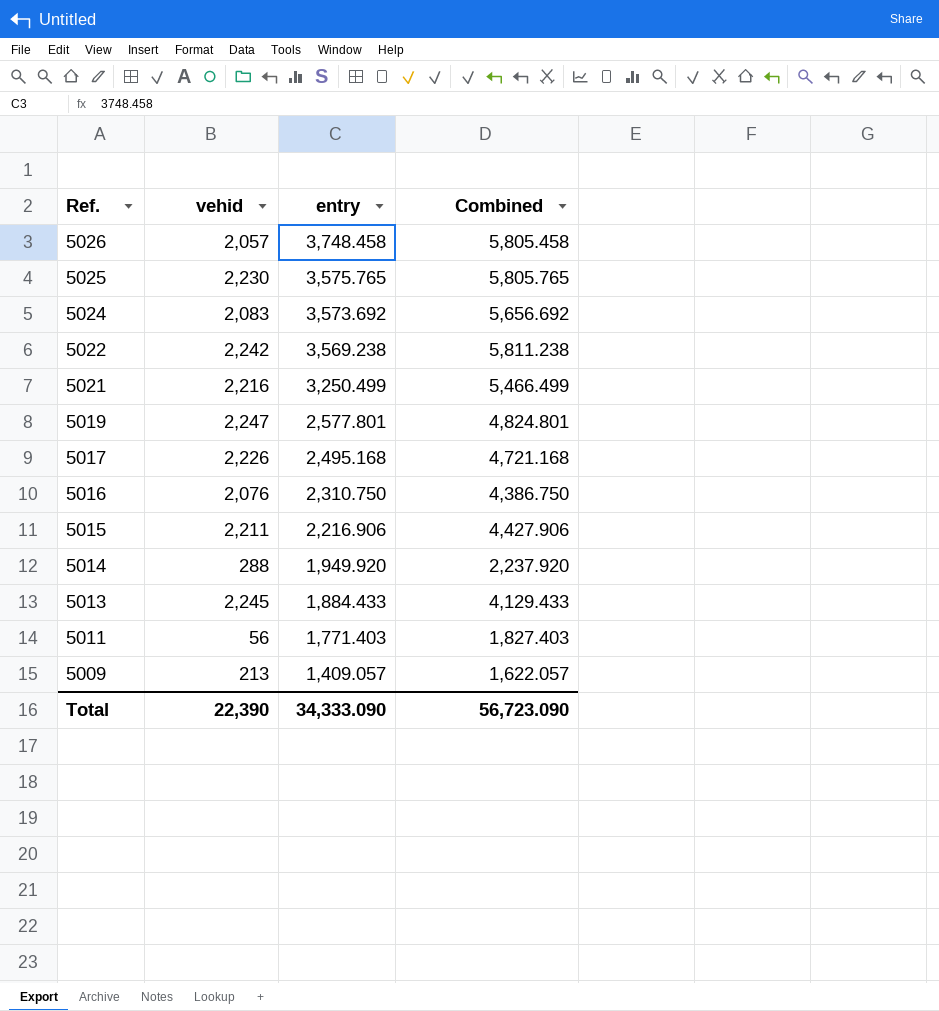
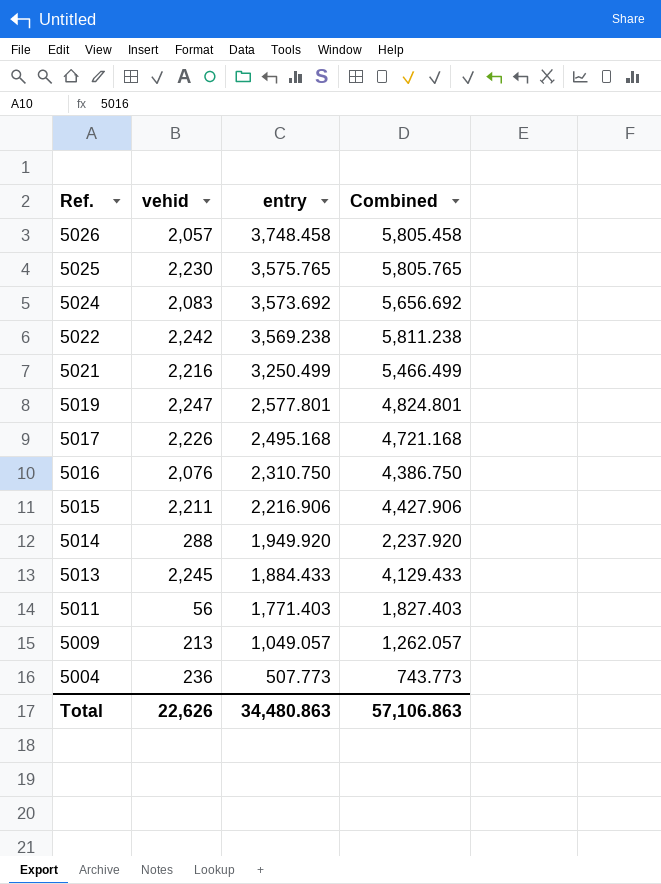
5009 | entry: 1,409.057 -> 1,049.057
5009 | Combined: 1,622.057 -> 1,262.057
row 5004: none -> 236 | 507.773 | 743.773
Total | vehid: 22,390 -> 22,626
Total | entry: 34,333.090 -> 34,480.863
Total | Combined: 56,723.090 -> 57,106.863

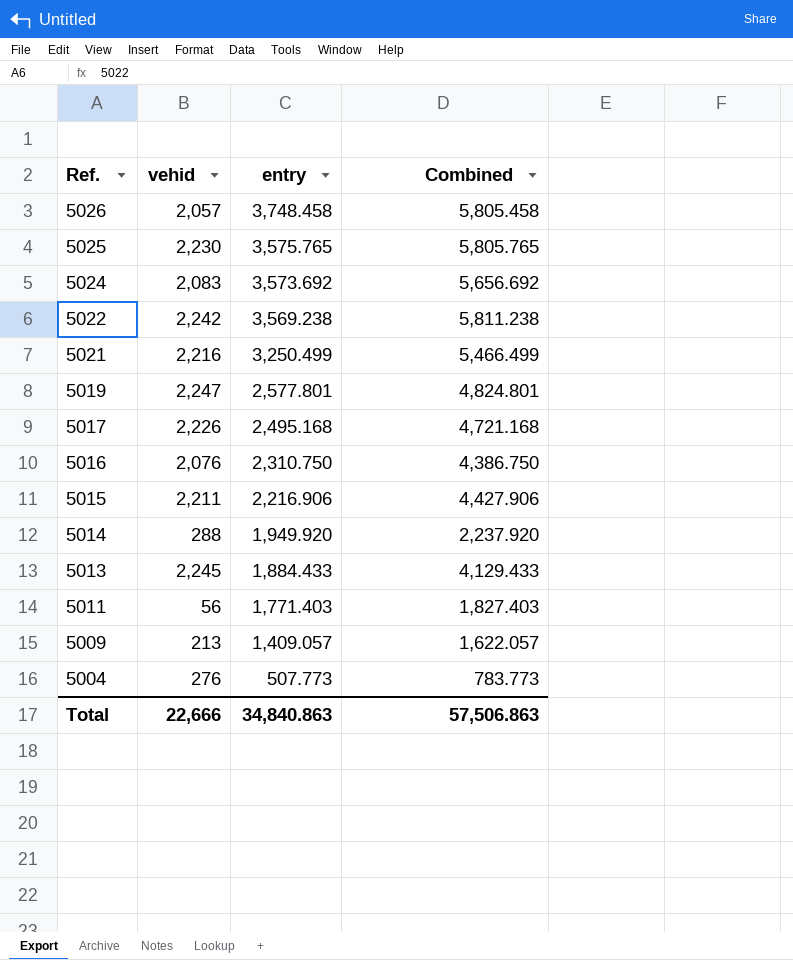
5009 | entry: 1,049.057 -> 1,409.057
5009 | Combined: 1,262.057 -> 1,622.057
5004 | vehid: 236 -> 276
5004 | Combined: 743.773 -> 783.773
Total | vehid: 22,626 -> 22,666
Total | entry: 34,480.863 -> 34,840.863
Total | Combined: 57,106.863 -> 57,506.863

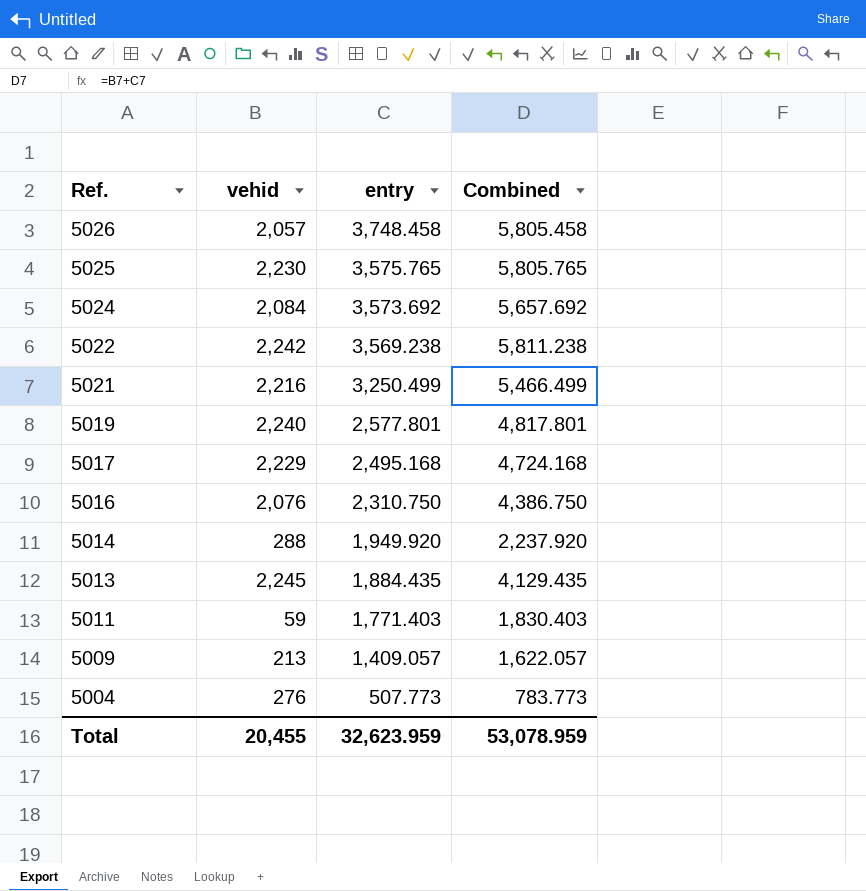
row 5015: 2,211 | 2,216.906 | 4,427.906 -> none
5024 | vehid: 2,083 -> 2,084
5024 | Combined: 5,656.692 -> 5,657.692
5019 | vehid: 2,247 -> 2,240
5019 | Combined: 4,824.801 -> 4,817.801
5017 | vehid: 2,226 -> 2,229
5017 | Combined: 4,721.168 -> 4,724.168
5013 | entry: 1,884.433 -> 1,884.435
5013 | Combined: 4,129.433 -> 4,129.435
5011 | vehid: 56 -> 59
5011 | Combined: 1,827.403 -> 1,830.403
Total | vehid: 22,666 -> 20,455
Total | entry: 34,840.863 -> 32,623.959
Total | Combined: 57,506.863 -> 53,078.959

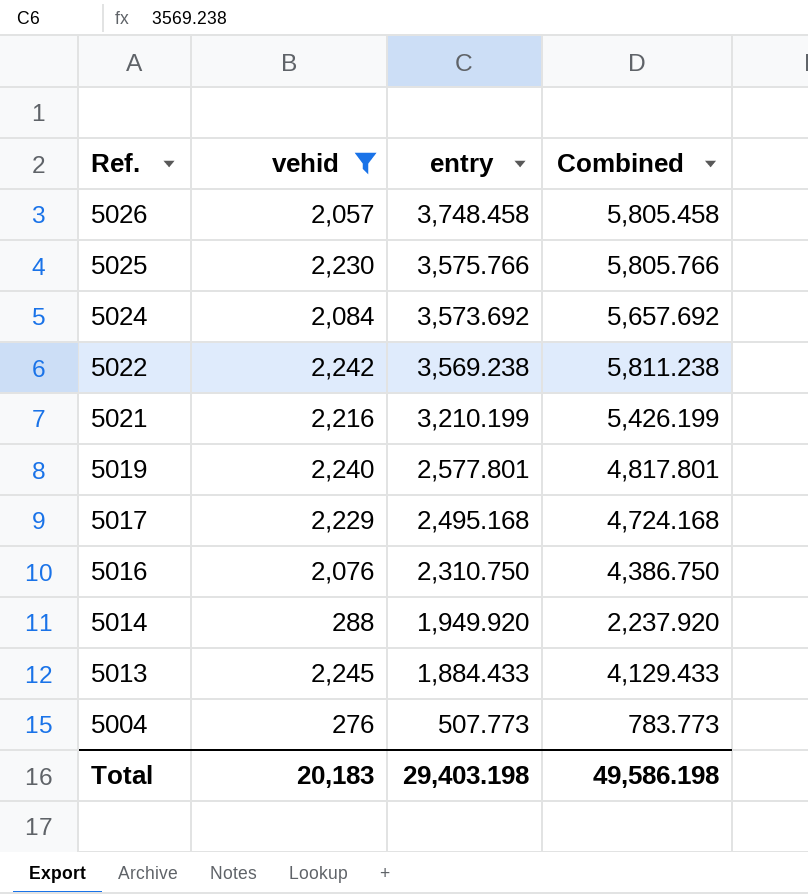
filter: none -> vehid >= 276
5025 | entry: 3,575.765 -> 3,575.766
5025 | Combined: 5,805.765 -> 5,805.766
5021 | entry: 3,250.499 -> 3,210.199
5021 | Combined: 5,466.499 -> 5,426.199
5013 | entry: 1,884.435 -> 1,884.433
5013 | Combined: 4,129.435 -> 4,129.433
Total | vehid: 20,455 -> 20,183
Total | entry: 32,623.959 -> 29,403.198
Total | Combined: 53,078.959 -> 49,586.198

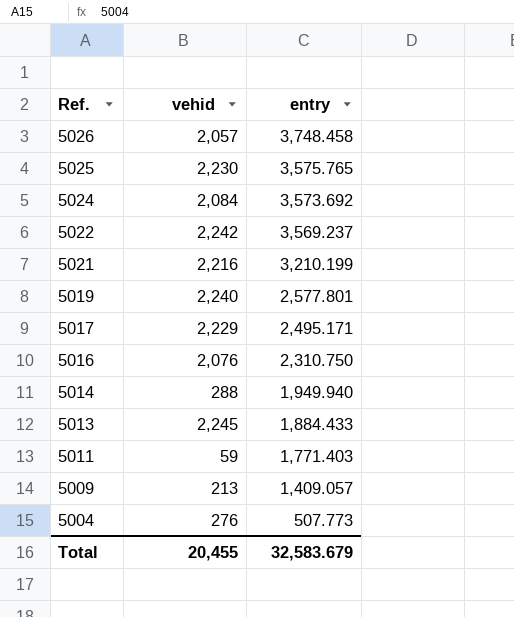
filter: vehid >= 276 -> none
column Combined | formula: [vehid] + [entry] -> none
5025 | entry: 3,575.766 -> 3,575.765
5022 | entry: 3,569.238 -> 3,569.237
5017 | entry: 2,495.168 -> 2,495.171
5014 | entry: 1,949.920 -> 1,949.940
Total | vehid: 20,183 -> 20,455
Total | entry: 29,403.198 -> 32,583.679

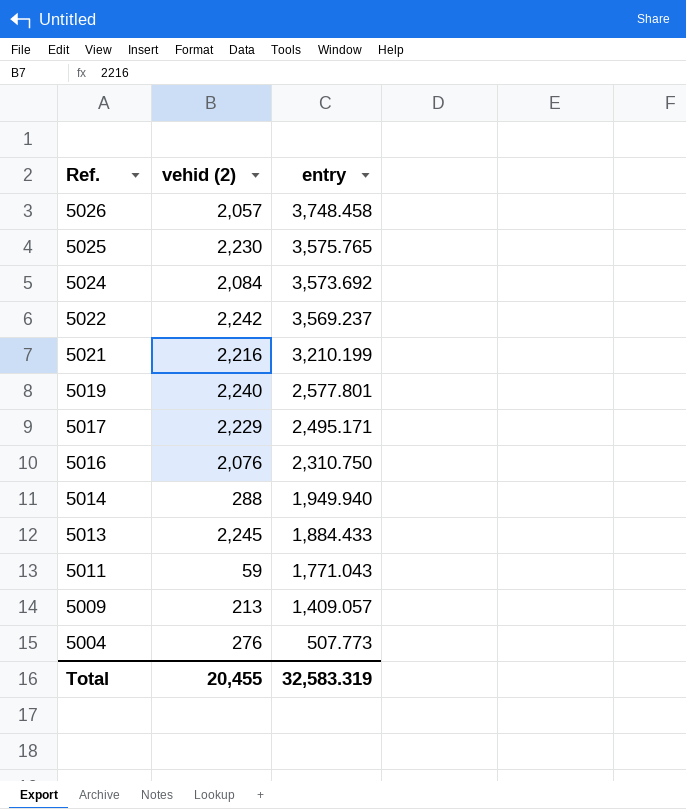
column name: vehid -> vehid (2)
5011 | entry: 1,771.403 -> 1,771.043
Total | entry: 32,583.679 -> 32,583.319

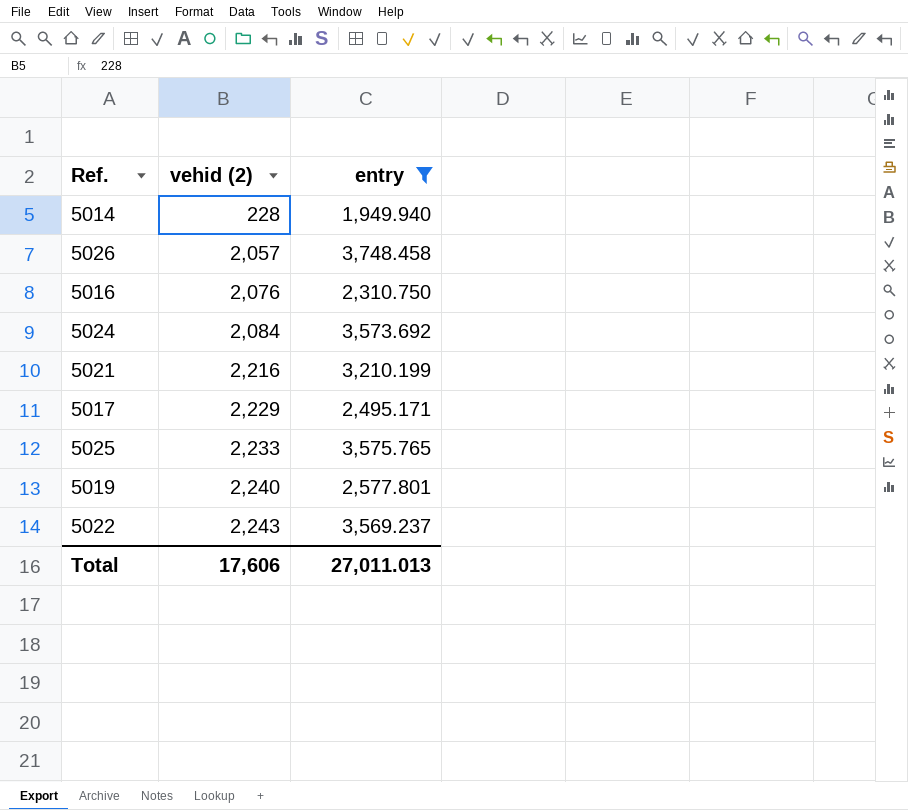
filter: none -> entry >= 1,949.940
row order: Ref. descending -> vehid (2) ascending
5014 | vehid (2): 288 -> 228
5025 | vehid (2): 2,230 -> 2,233
5022 | vehid (2): 2,242 -> 2,243
Total | vehid (2): 20,455 -> 17,606
Total | entry: 32,583.319 -> 27,011.013

